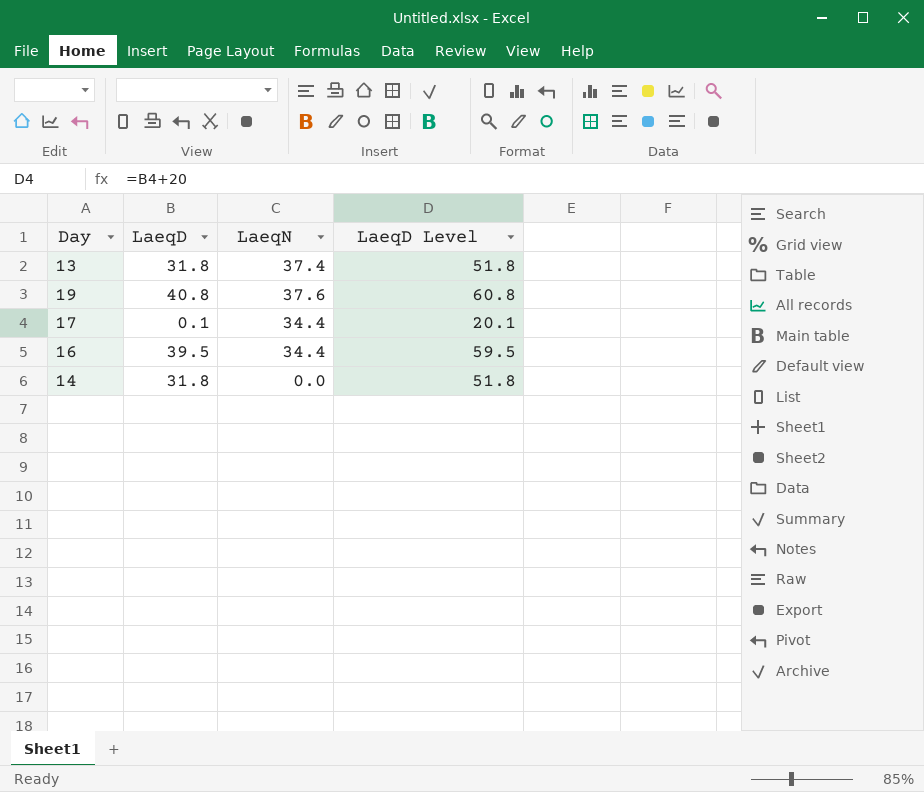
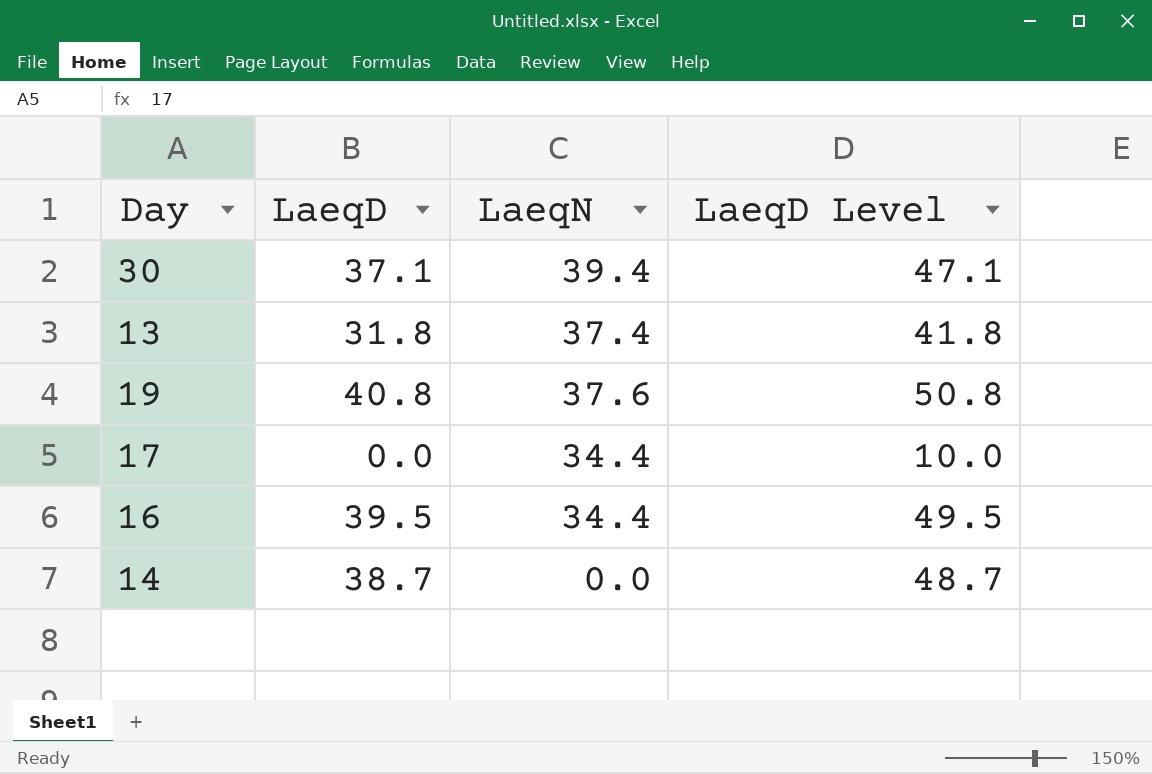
column LaeqD Level | formula: [LaeqD] + 20 -> [LaeqD] + 10
row 30: none -> 37.1 | 39.4 | 47.1
17 | LaeqD: 0.1 -> 0.0
14 | LaeqD: 31.8 -> 38.7

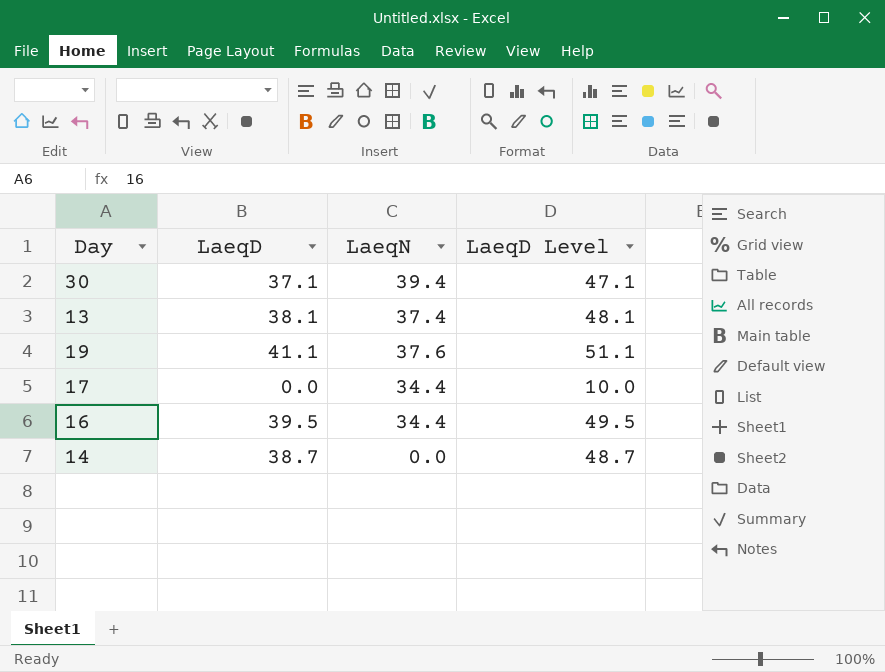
13 | LaeqD: 31.8 -> 38.1
13 | LaeqD Level: 41.8 -> 48.1
19 | LaeqD: 40.8 -> 41.1
19 | LaeqD Level: 50.8 -> 51.1

